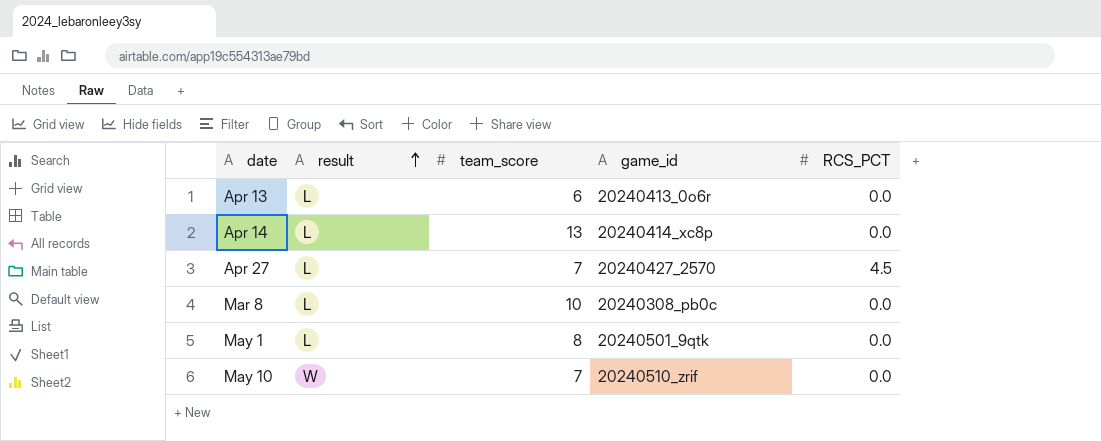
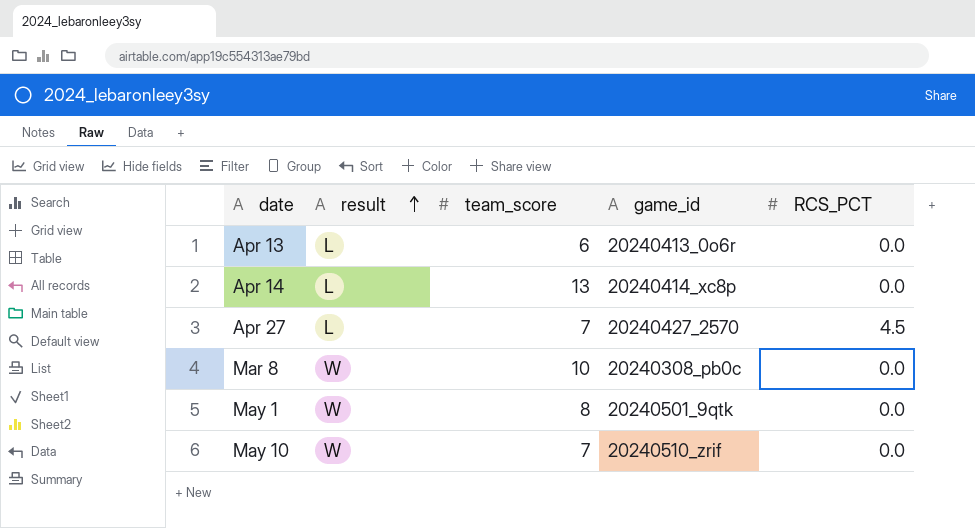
Mar 8 | result: L -> W
May 1 | result: L -> W

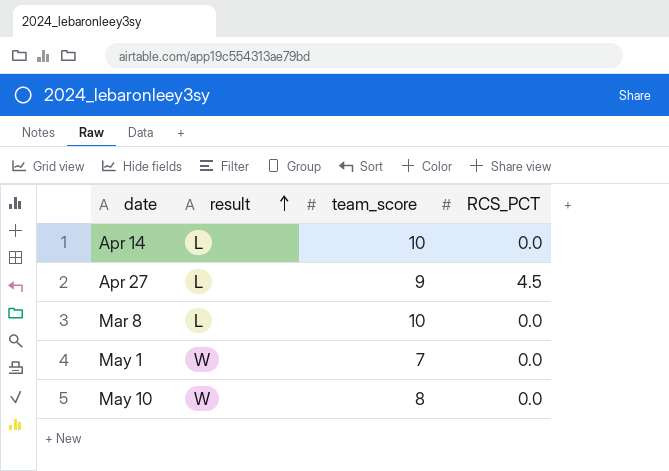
column game_id | position: 4 -> none
row Apr 13: L | 6 | 20240413_0o6r | 0.0 -> none
Apr 14 | team_score: 13 -> 10
Apr 27 | team_score: 7 -> 9
Mar 8 | result: W -> L
May 1 | team_score: 8 -> 7
May 10 | team_score: 7 -> 8

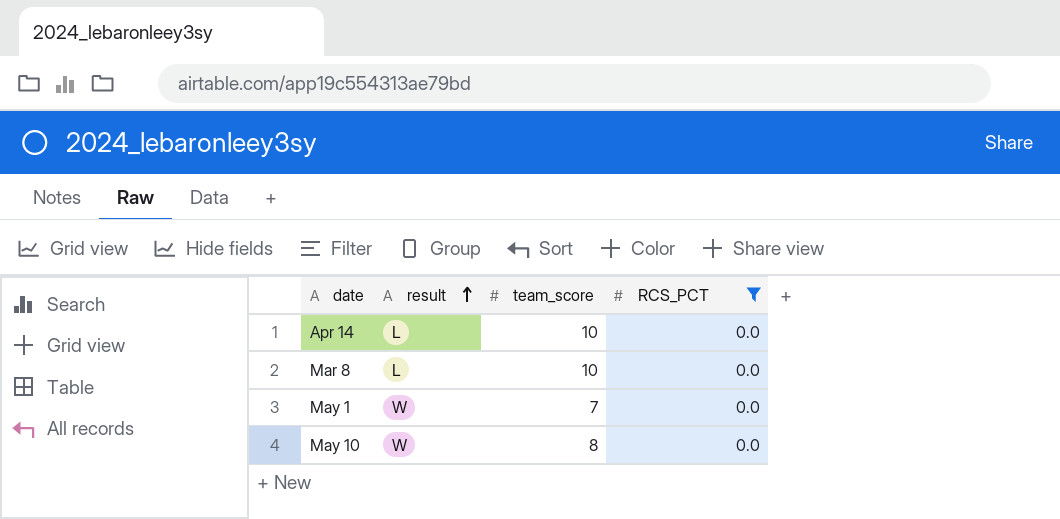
filter: none -> RCS_PCT = 0.0

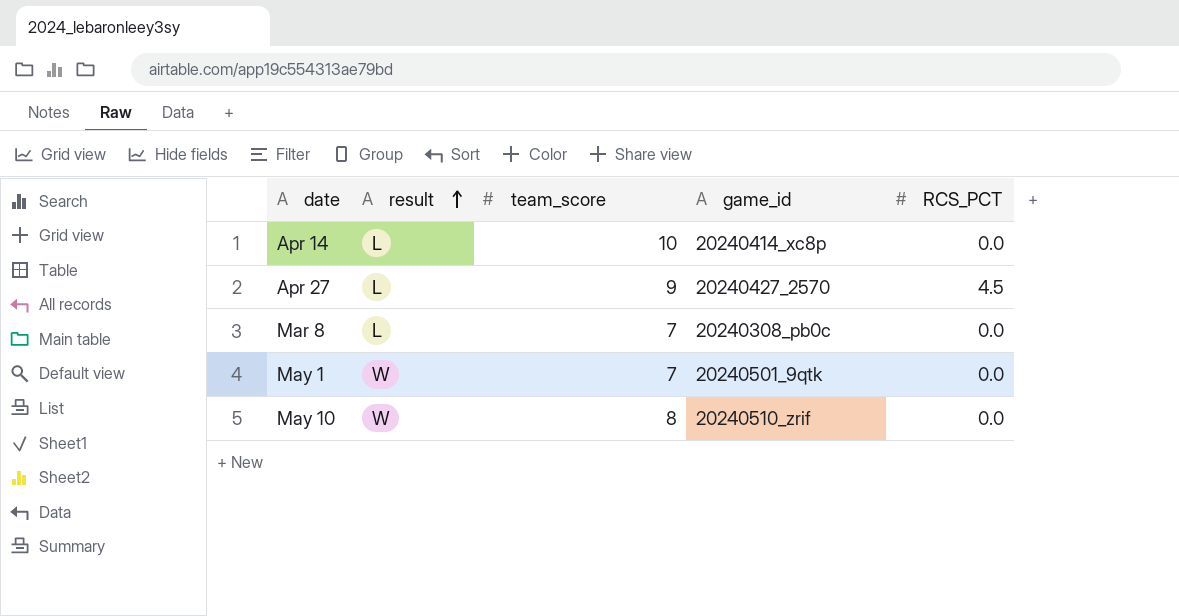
filter: RCS_PCT = 0.0 -> none
column game_id | position: none -> 4
Mar 8 | team_score: 10 -> 7

